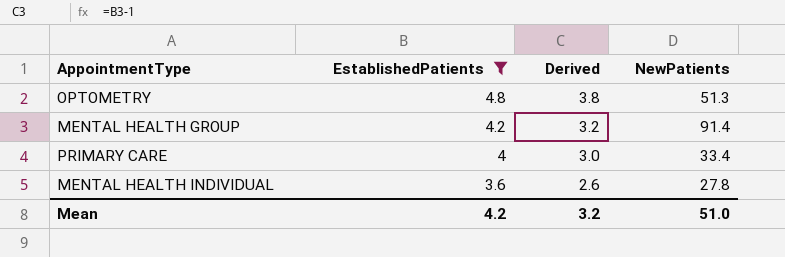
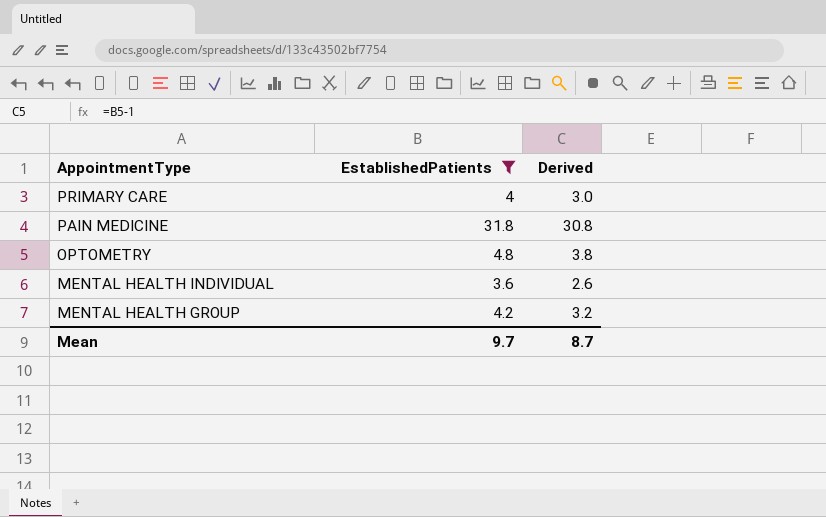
row order: EstablishedPatients descending -> AppointmentType descending
column NewPatients | position: 4 -> none
row PAIN MEDICINE: none -> 31.8 | 30.8
Mean | EstablishedPatients: 4.2 -> 9.7
Mean | Derived: 3.2 -> 8.7

